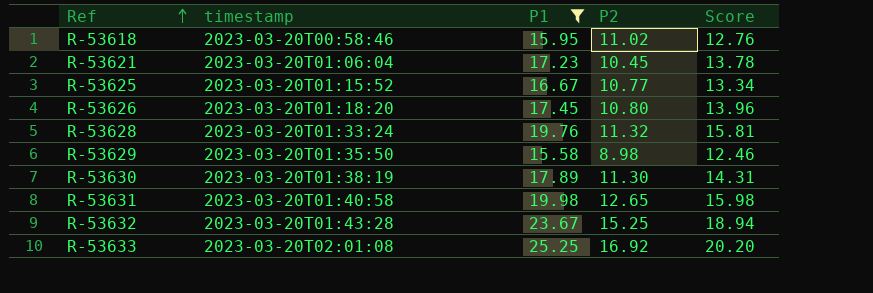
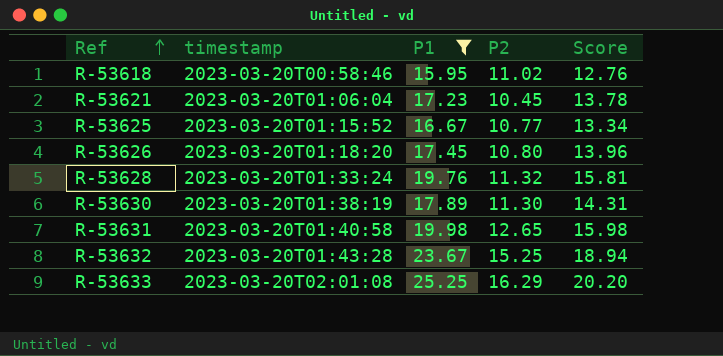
row R-53629: 2023-03-20T01:35:50 | 15.58 | 8.98 | 12.46 -> none
R-53633 | P2: 16.92 -> 16.29

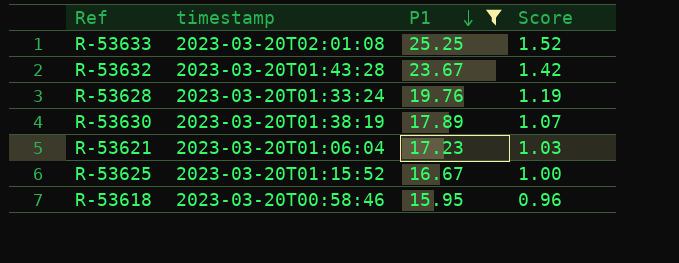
row order: Ref ascending -> P1 descending
column P2 | position: 4 -> none
column Score | formula: [P1] * 0.8 -> [P1] * 0.06
row R-53626: 2023-03-20T01:18:20 | 17.45 | 10.80 | 13.96 -> none
row R-53631: 2023-03-20T01:40:58 | 19.98 | 12.65 | 15.98 -> none

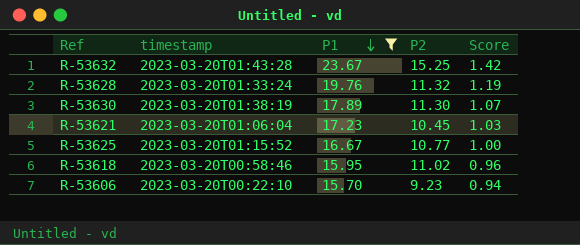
column P2 | position: none -> 4
row R-53633: 2023-03-20T02:01:08 | 25.25 | 1.52 -> none
row R-53606: none -> 2023-03-20T00:22:10 | 15.70 | 9.23 | 0.94

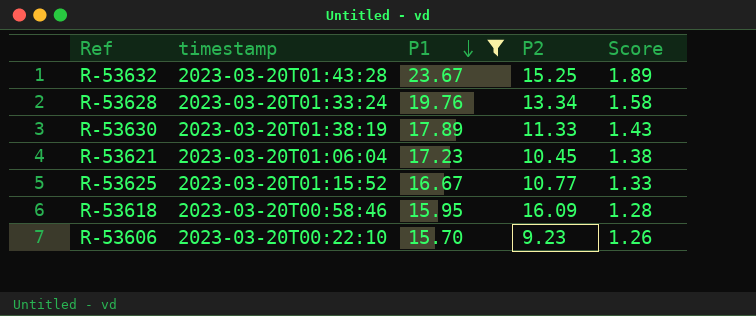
column Score | formula: [P1] * 0.06 -> [P1] * 0.08
R-53628 | P2: 11.32 -> 13.34
R-53630 | P2: 11.30 -> 11.33
R-53618 | P2: 11.02 -> 16.09

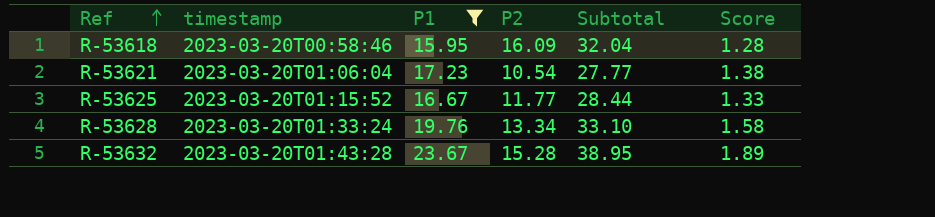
row order: P1 descending -> Ref ascending
column Subtotal | formula: none -> [P1] + [P2]
row R-53630: 2023-03-20T01:38:19 | 17.89 | 11.33 | 1.43 -> none
row R-53606: 2023-03-20T00:22:10 | 15.70 | 9.23 | 1.26 -> none
R-53621 | P2: 10.45 -> 10.54
R-53625 | P2: 10.77 -> 11.77
R-53632 | P2: 15.25 -> 15.28

